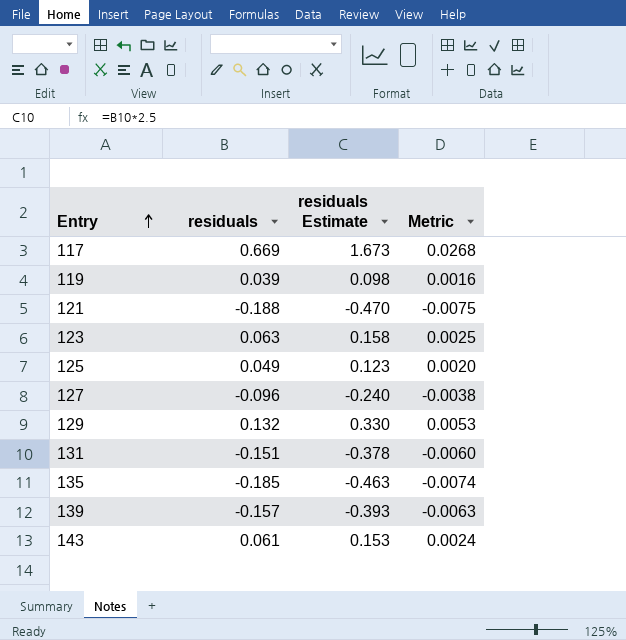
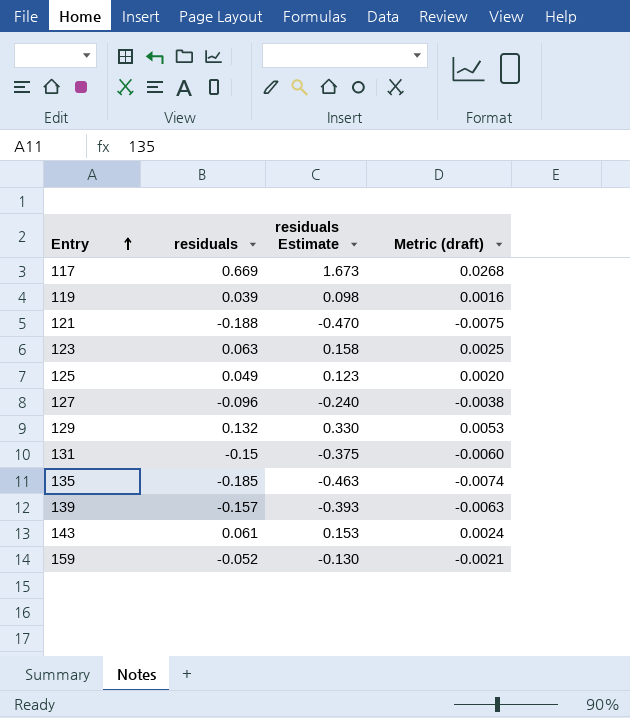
column name: Metric -> Metric (draft)
131 | residuals: -0.151 -> -0.15
131 | residuals Estimate: -0.378 -> -0.375
row 159: none -> -0.052 | -0.130 | -0.0021

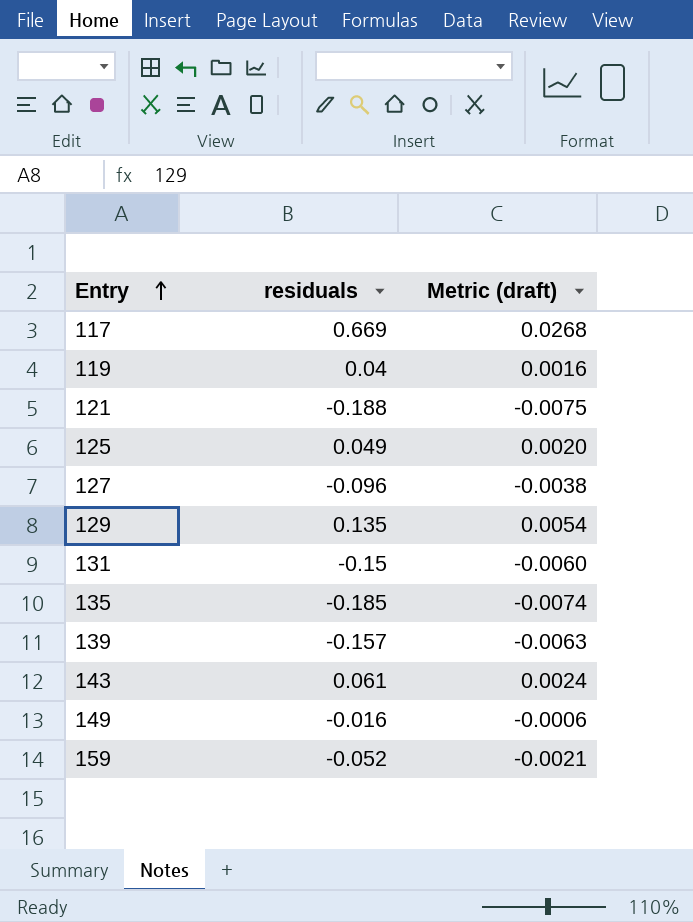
column residuals Estimate | formula: [residuals] * 2.5 -> none
row 123: 0.063 | 0.158 | 0.0025 -> none
119 | residuals: 0.039 -> 0.04
129 | residuals: 0.132 -> 0.135
129 | Metric (draft): 0.0053 -> 0.0054
row 149: none -> -0.016 | -0.0006

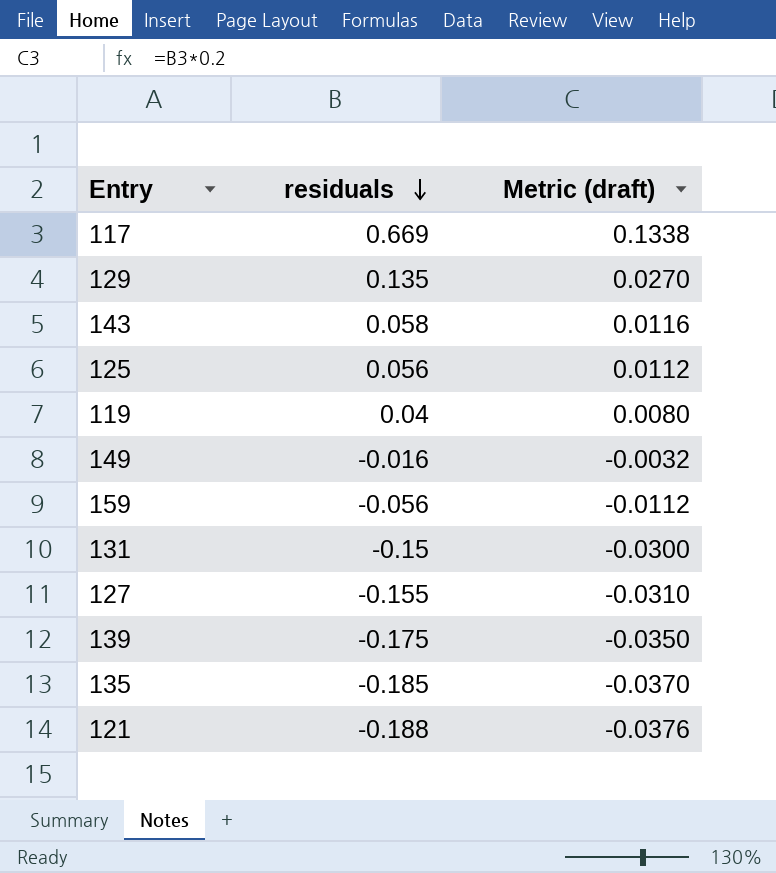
row order: Entry ascending -> residuals descending
column Metric (draft) | formula: [residuals] * 0.04 -> [residuals] * 0.2
143 | residuals: 0.061 -> 0.058
125 | residuals: 0.049 -> 0.056
159 | residuals: -0.052 -> -0.056
127 | residuals: -0.096 -> -0.155
139 | residuals: -0.157 -> -0.175

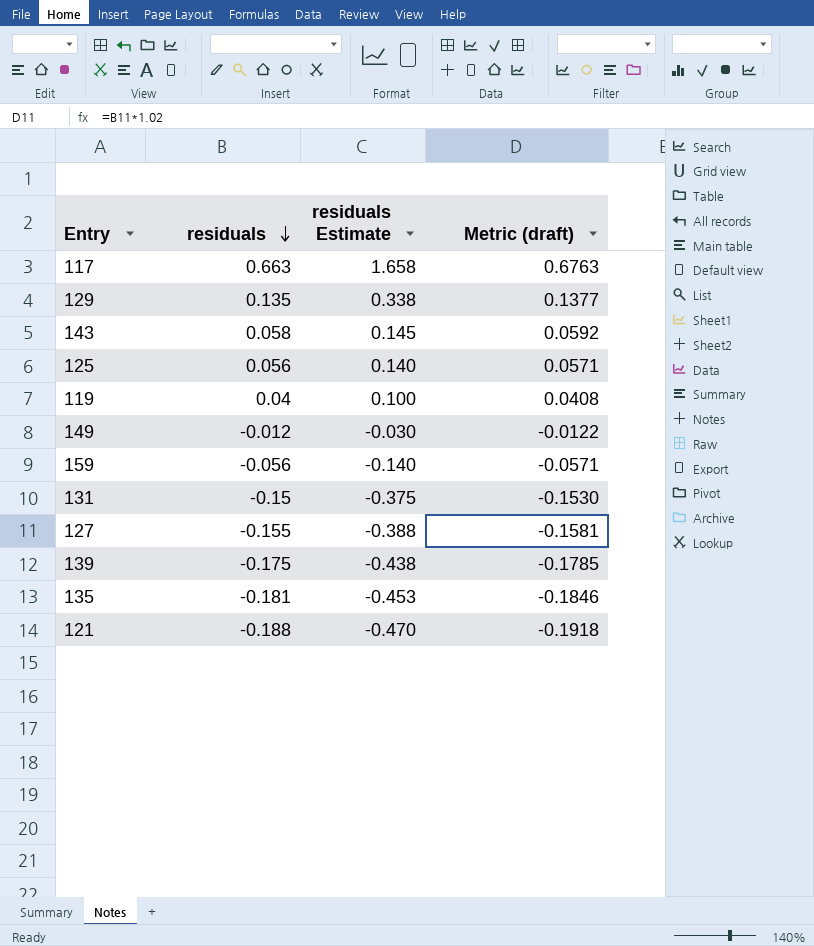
column residuals Estimate | formula: none -> [residuals] * 2.5
column Metric (draft) | formula: [residuals] * 0.2 -> [residuals] * 1.02
117 | residuals: 0.669 -> 0.663
149 | residuals: -0.016 -> -0.012
135 | residuals: -0.185 -> -0.181

